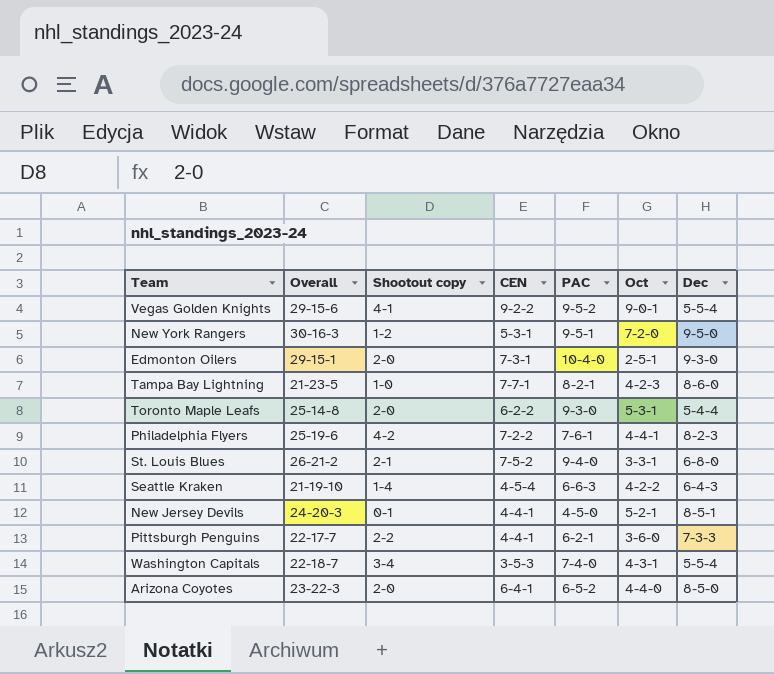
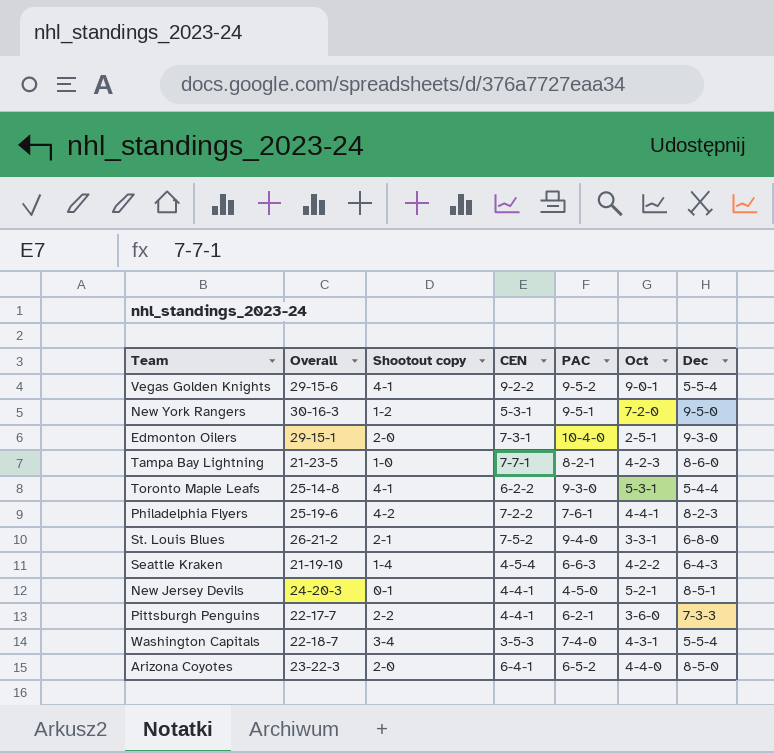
Toronto Maple Leafs | Shootout copy: 2-0 -> 4-1

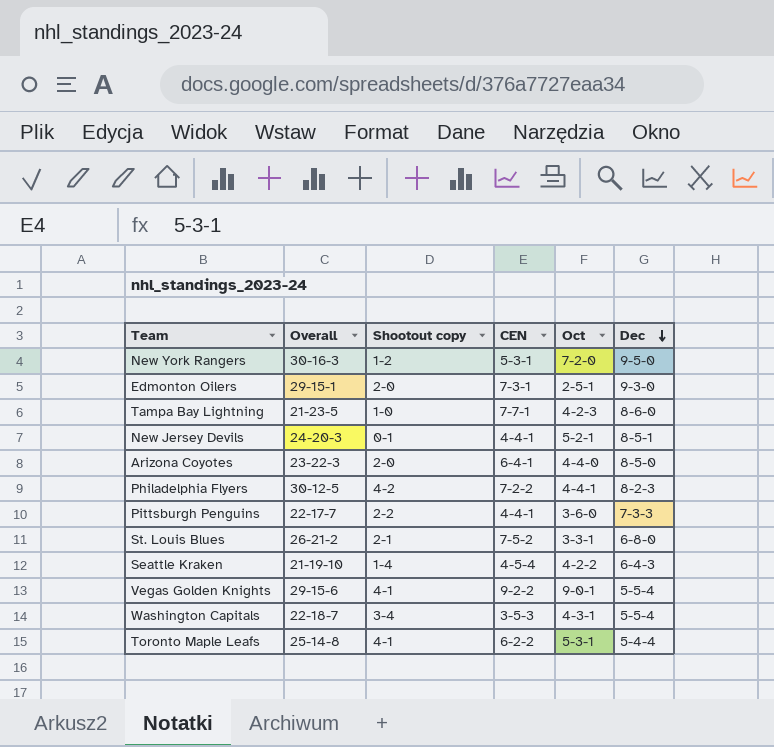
row order: none -> Dec descending
column PAC | position: 5 -> none
Philadelphia Flyers | Overall: 25-19-6 -> 30-12-5

